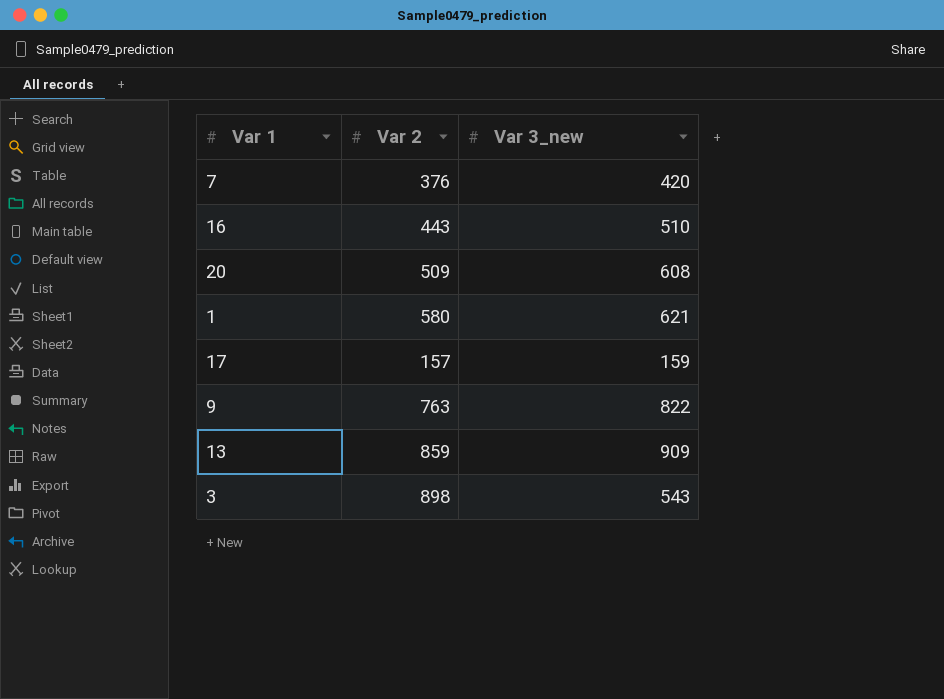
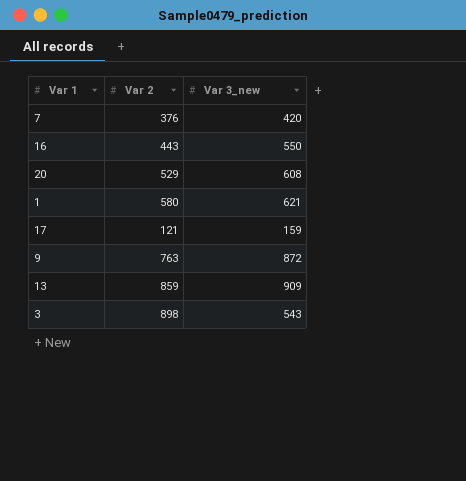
16 | Var 3_new: 510 -> 550
20 | Var 2: 509 -> 529
17 | Var 2: 157 -> 121
9 | Var 3_new: 822 -> 872

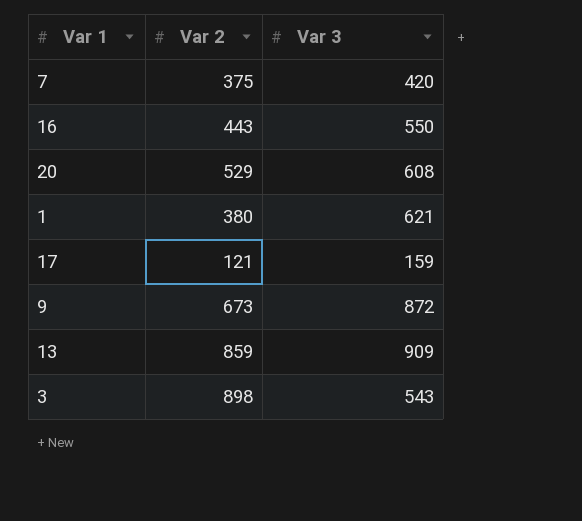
column name: Var 3_new -> Var 3
7 | Var 2: 376 -> 375
1 | Var 2: 580 -> 380
9 | Var 2: 763 -> 673

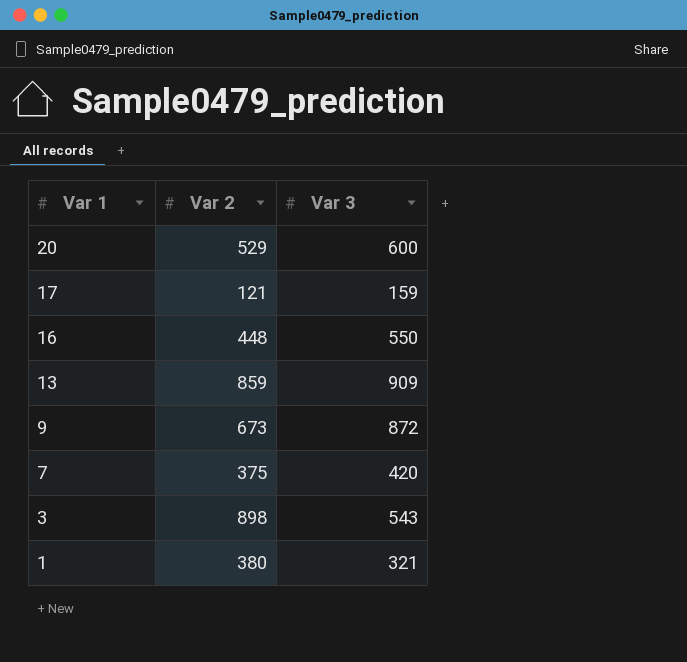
row order: none -> Var 1 descending
20 | Var 3: 608 -> 600
16 | Var 2: 443 -> 448
1 | Var 3: 621 -> 321

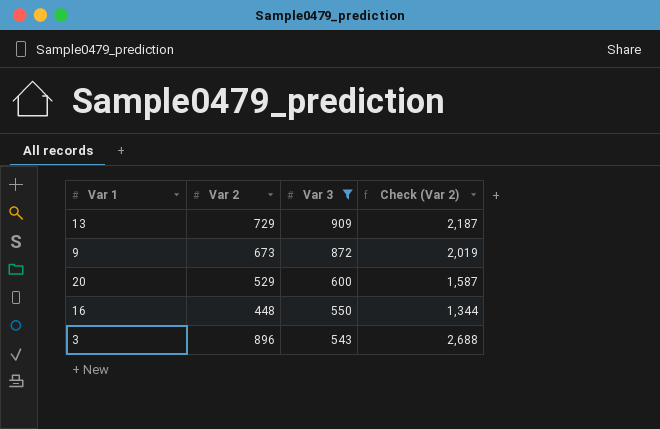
filter: none -> Var 3 >= 543
row order: Var 1 descending -> Var 3 descending
column Check (Var 2) | formula: none -> [Var 2] * 3
13 | Var 2: 859 -> 729
3 | Var 2: 898 -> 896

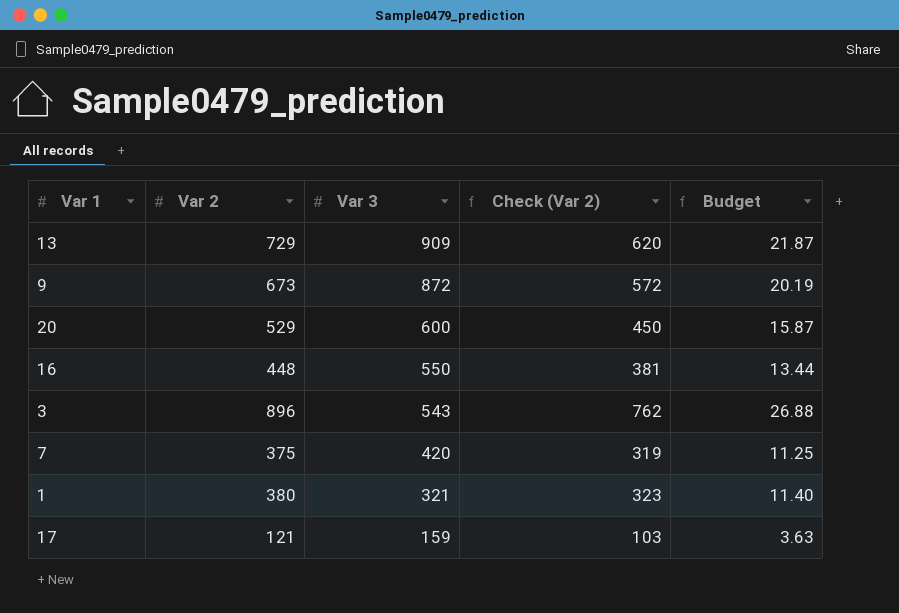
filter: Var 3 >= 543 -> none
column Check (Var 2) | formula: [Var 2] * 3 -> [Var 2] * 0.85
column Budget | formula: none -> [Var 2] * 0.03

